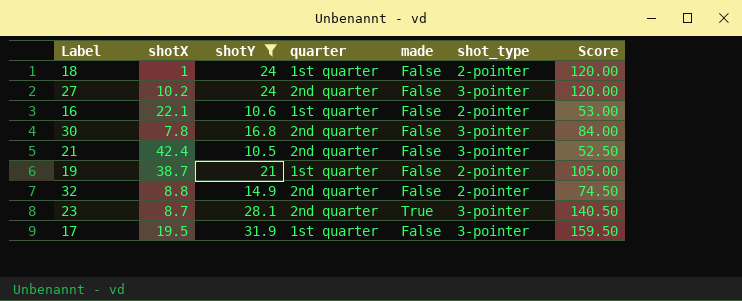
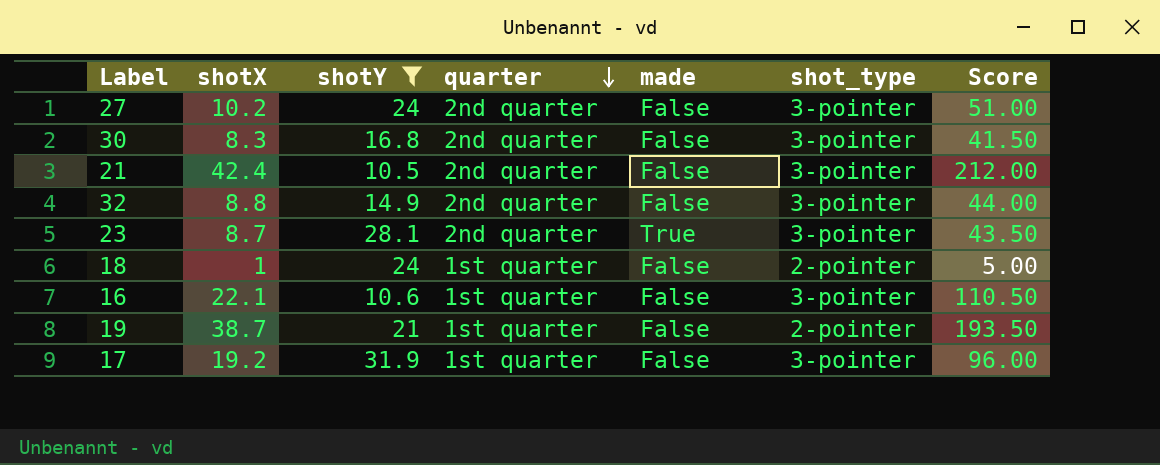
row order: none -> quarter descending
column Score | formula: [shotY] * 5 -> [shotX] * 5
30 | shotX: 7.8 -> 8.3
32 | shot_type: 2-pointer -> 3-pointer
16 | shot_type: 2-pointer -> 3-pointer
17 | shotX: 19.5 -> 19.2

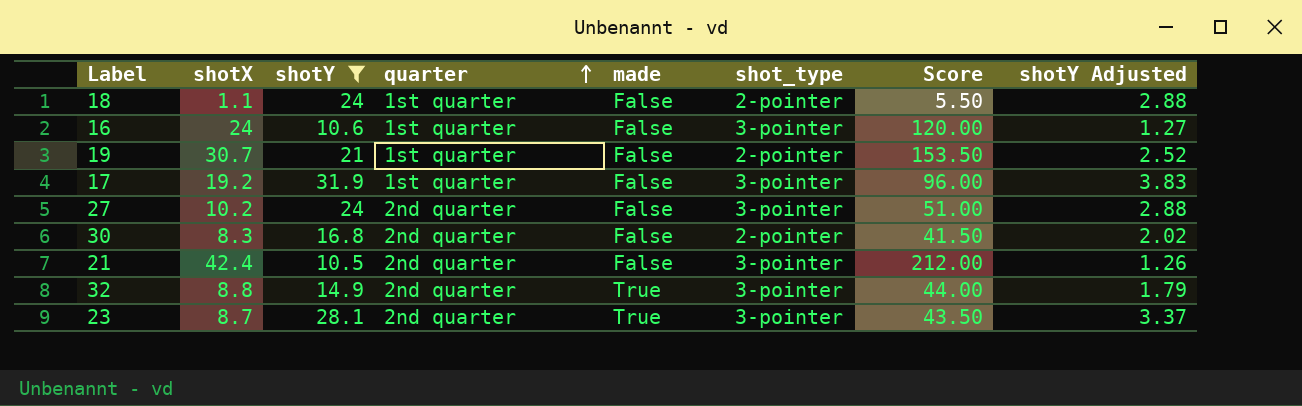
row order: quarter descending -> quarter ascending
column shotY Adjusted | formula: none -> [shotY] * 0.12
18 | shotX: 1 -> 1.1
18 | Score: 5.00 -> 5.50
16 | shotX: 22.1 -> 24
16 | Score: 110.50 -> 120.00
19 | shotX: 38.7 -> 30.7
19 | Score: 193.50 -> 153.50
30 | shot_type: 3-pointer -> 2-pointer
32 | made: False -> True

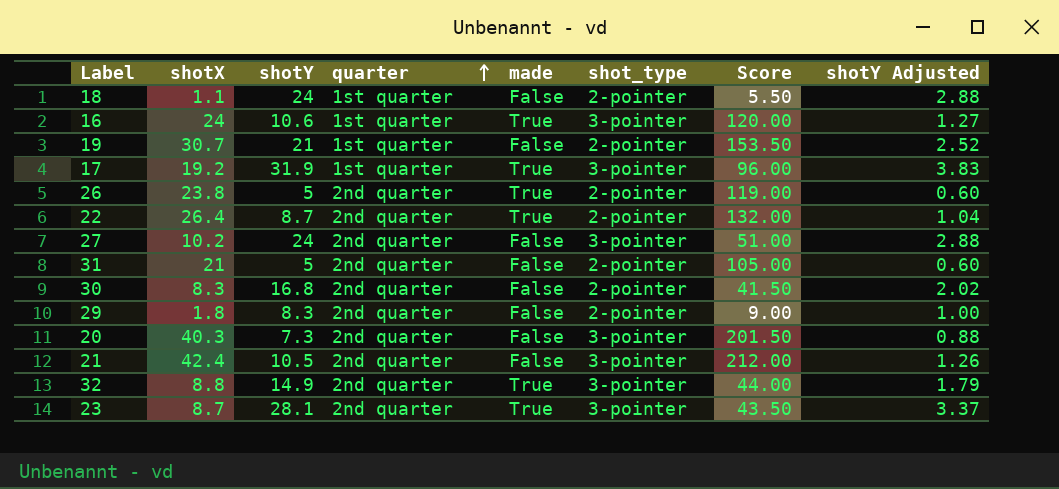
filter: shotY >= 10.5 -> none
16 | made: False -> True
17 | made: False -> True

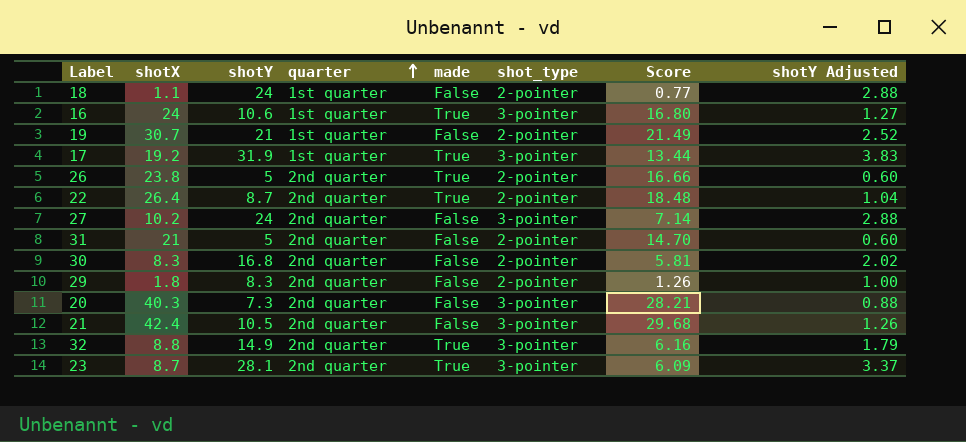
column Score | formula: [shotX] * 5 -> [shotX] * 0.7

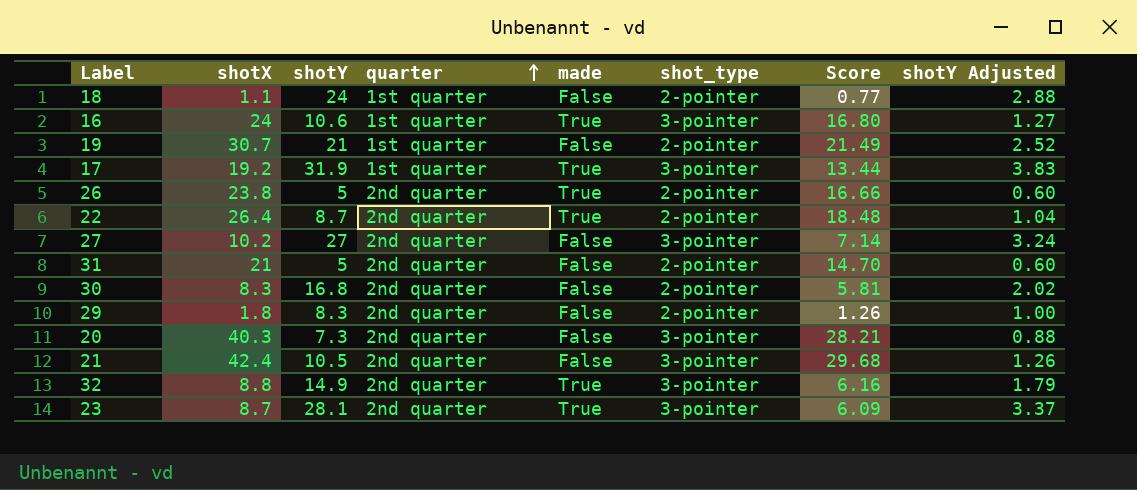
27 | shotY: 24 -> 27
27 | shotY Adjusted: 2.88 -> 3.24

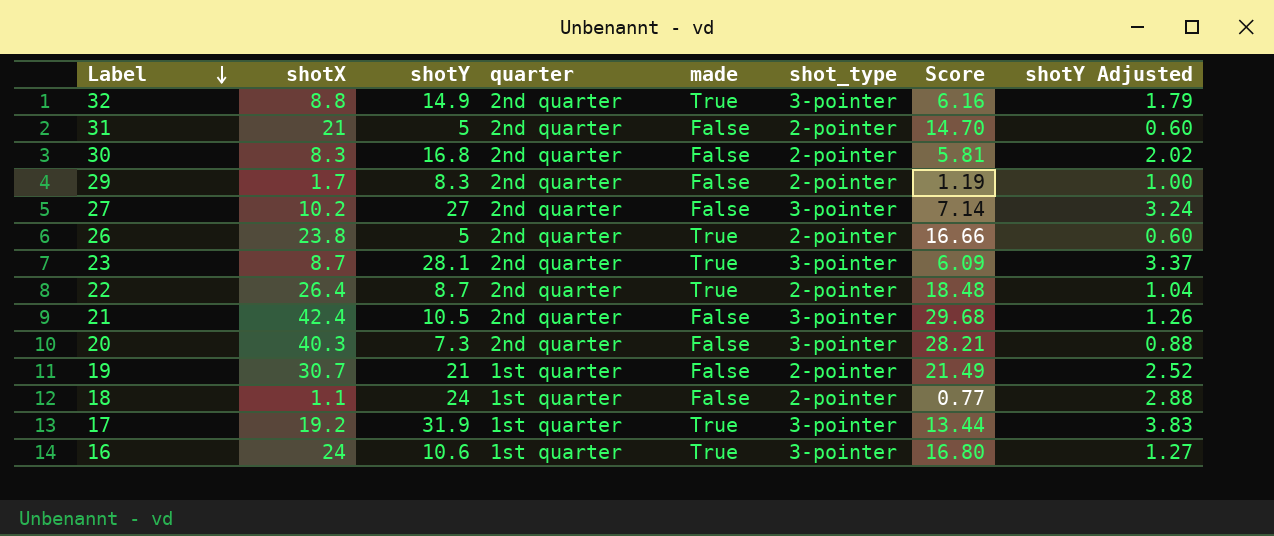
row order: quarter ascending -> Label descending
29 | shotX: 1.8 -> 1.7
29 | Score: 1.26 -> 1.19

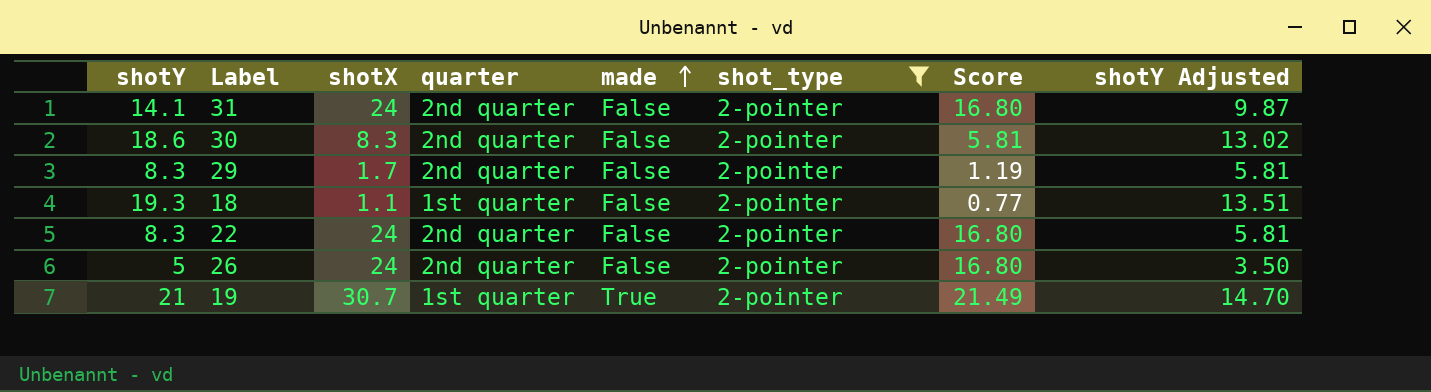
filter: none -> shot_type = 2-pointer
row order: Label descending -> made ascending
column shotY | position: 3 -> 1
column shotY Adjusted | formula: [shotY] * 0.12 -> [shotY] * 0.7
31 | shotY: 5 -> 14.1
31 | shotX: 21 -> 24
31 | Score: 14.70 -> 16.80
30 | shotY: 16.8 -> 18.6
18 | shotY: 24 -> 19.3
22 | shotY: 8.7 -> 8.3
22 | shotX: 26.4 -> 24
22 | made: True -> False
22 | Score: 18.48 -> 16.80
26 | shotX: 23.8 -> 24
26 | made: True -> False
26 | Score: 16.66 -> 16.80
19 | made: False -> True

